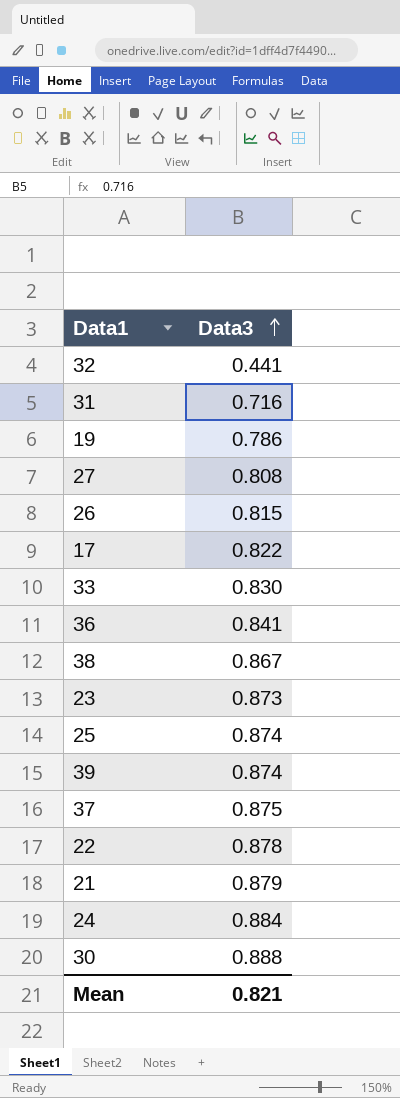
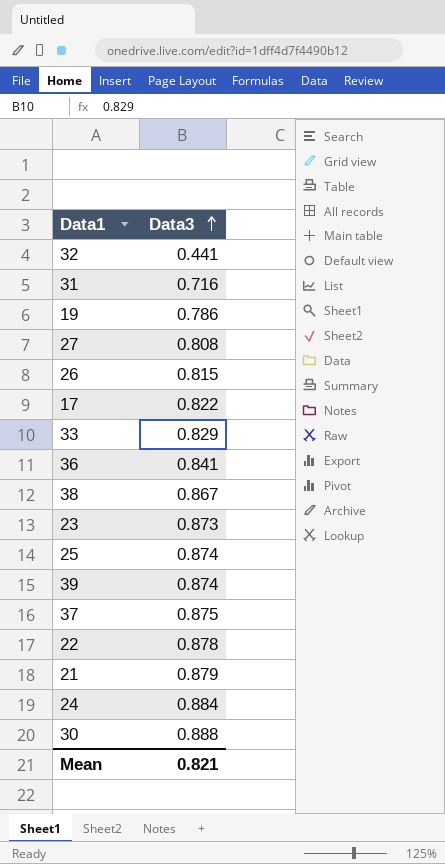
33 | Data3: 0.830 -> 0.829

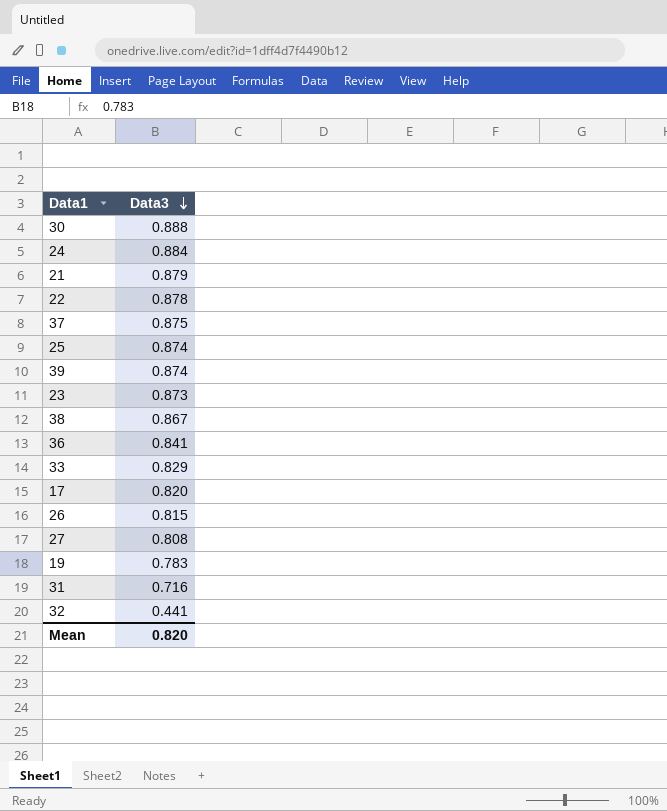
row order: Data3 ascending -> Data3 descending
17 | Data3: 0.822 -> 0.820
19 | Data3: 0.786 -> 0.783
Mean | Data3: 0.821 -> 0.820

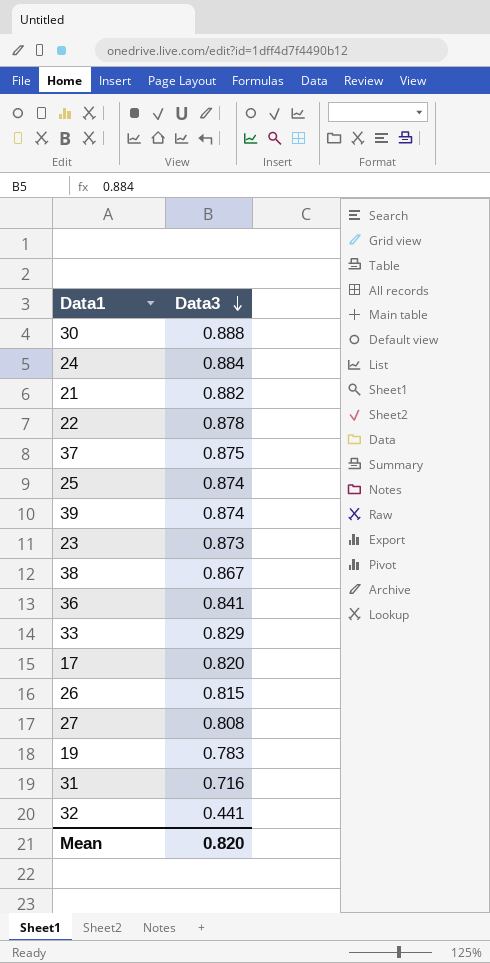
21 | Data3: 0.879 -> 0.882

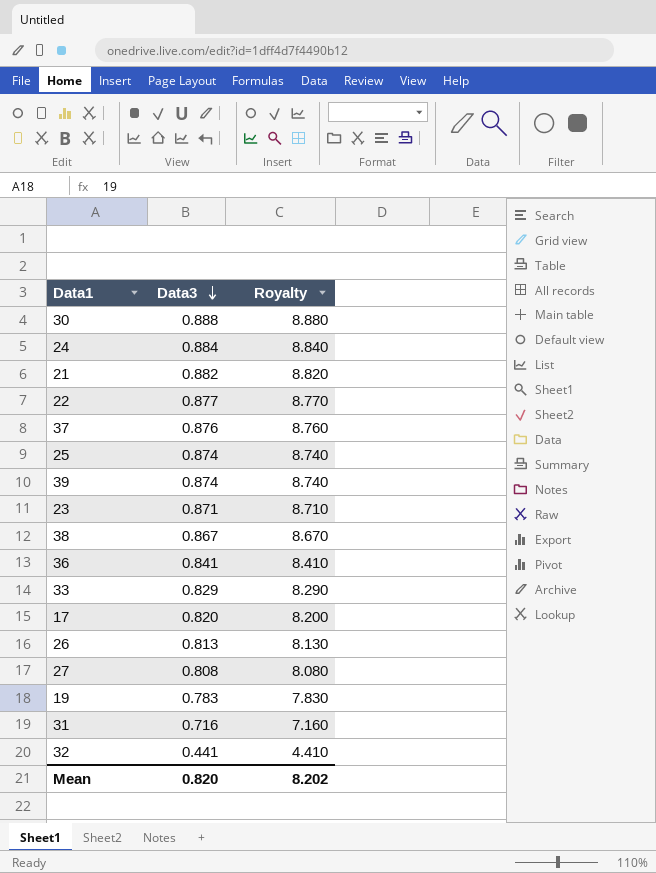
column Royalty | formula: none -> [Data3] * 10
22 | Data3: 0.878 -> 0.877
37 | Data3: 0.875 -> 0.876
23 | Data3: 0.873 -> 0.871
26 | Data3: 0.815 -> 0.813

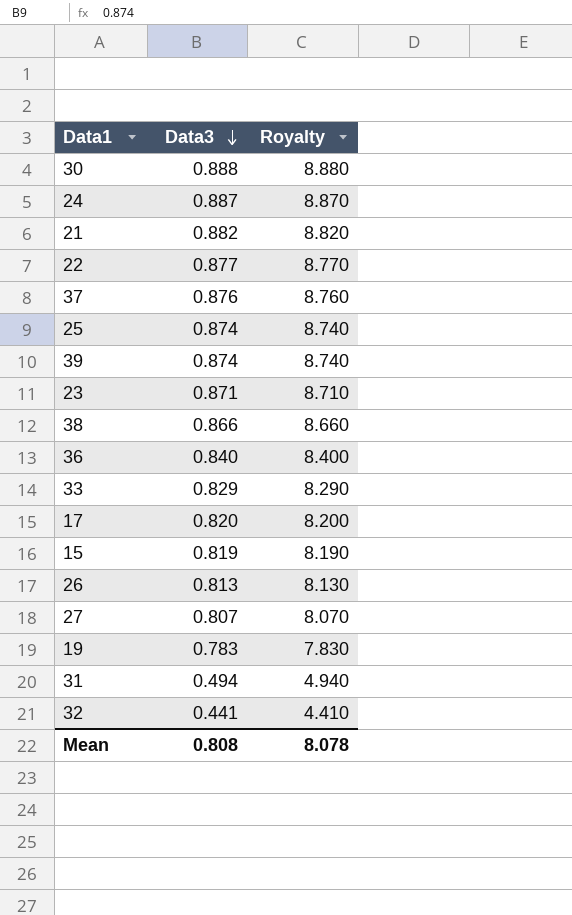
24 | Data3: 0.884 -> 0.887
24 | Royalty: 8.840 -> 8.870
38 | Data3: 0.867 -> 0.866
38 | Royalty: 8.670 -> 8.660
36 | Data3: 0.841 -> 0.840
36 | Royalty: 8.410 -> 8.400
row 15: none -> 0.819 | 8.190
27 | Data3: 0.808 -> 0.807
27 | Royalty: 8.080 -> 8.070
31 | Data3: 0.716 -> 0.494
31 | Royalty: 7.160 -> 4.940
Mean | Data3: 0.820 -> 0.808
Mean | Royalty: 8.202 -> 8.078

